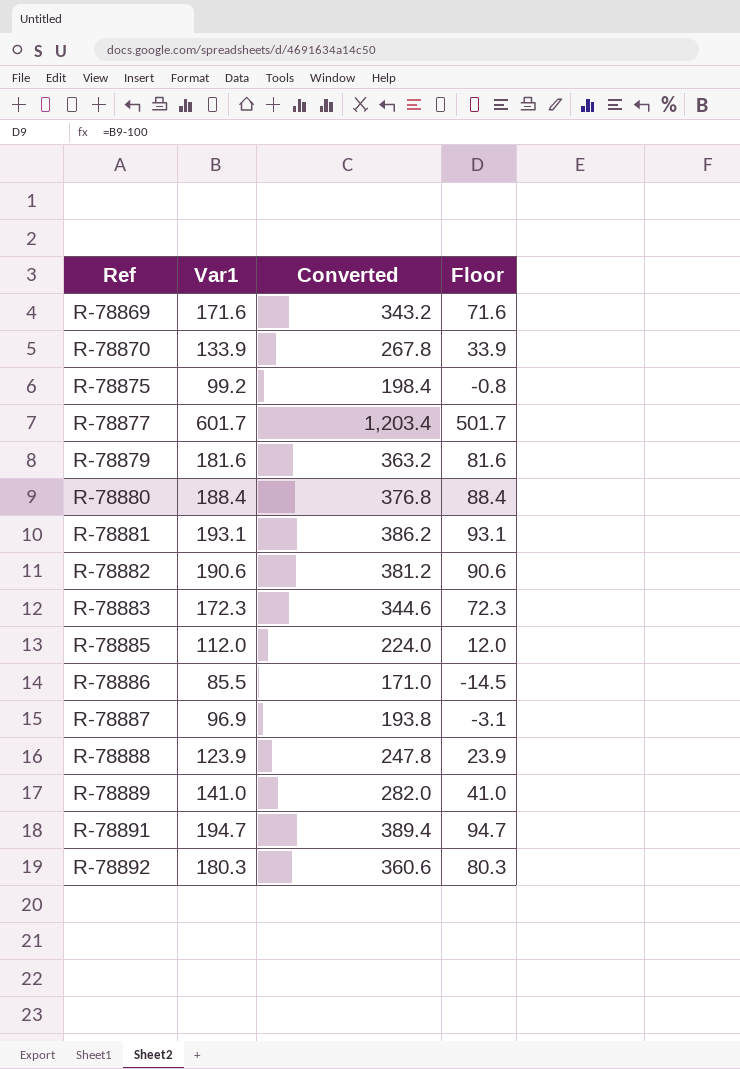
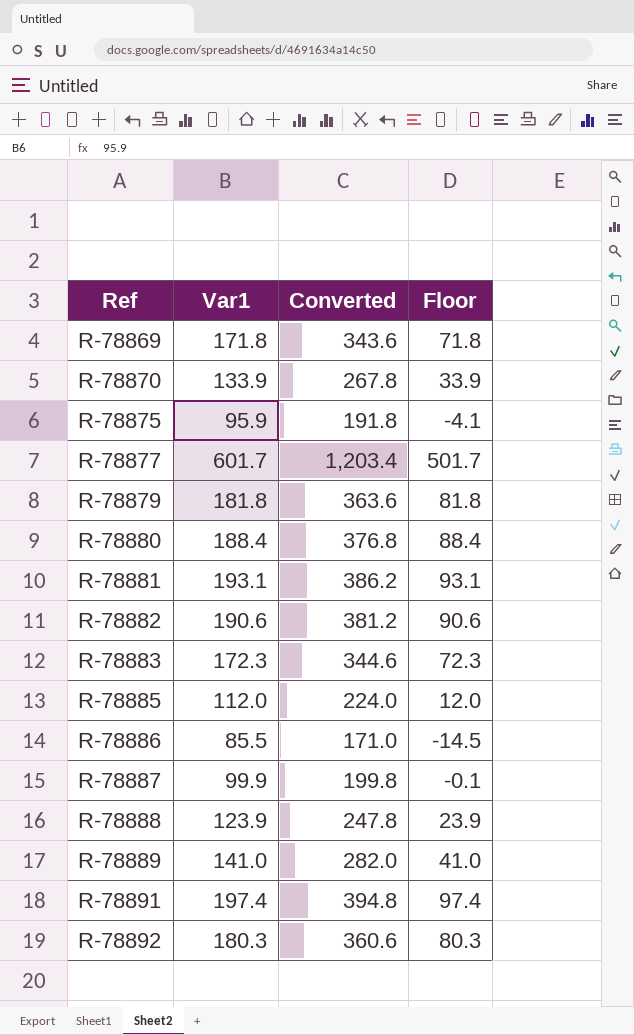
R-78869 | Var1: 171.6 -> 171.8
R-78869 | Converted: 343.2 -> 343.6
R-78869 | Floor: 71.6 -> 71.8
R-78875 | Var1: 99.2 -> 95.9
R-78875 | Converted: 198.4 -> 191.8
R-78875 | Floor: -0.8 -> -4.1
R-78879 | Var1: 181.6 -> 181.8
R-78879 | Converted: 363.2 -> 363.6
R-78879 | Floor: 81.6 -> 81.8
R-78887 | Var1: 96.9 -> 99.9
R-78887 | Converted: 193.8 -> 199.8
R-78887 | Floor: -3.1 -> -0.1
R-78891 | Var1: 194.7 -> 197.4
R-78891 | Converted: 389.4 -> 394.8
R-78891 | Floor: 94.7 -> 97.4

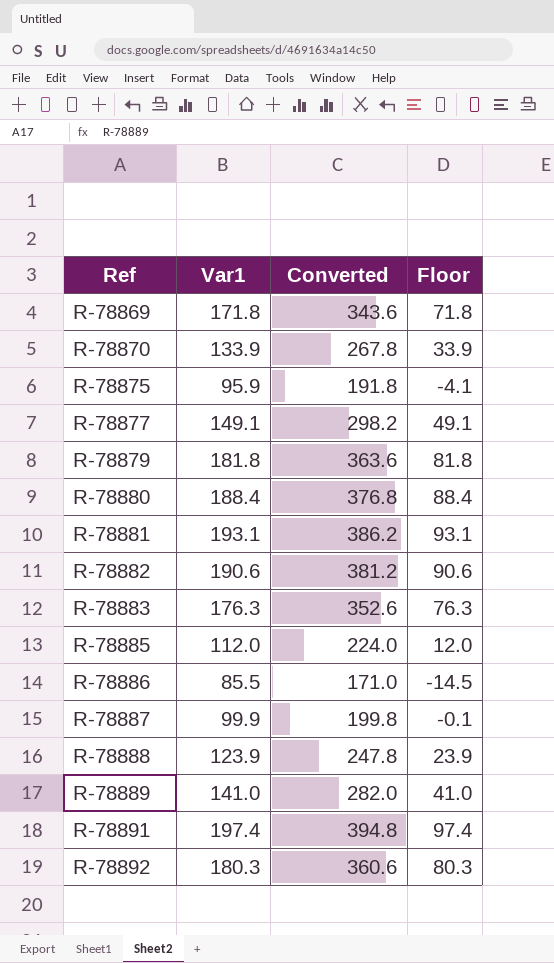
R-78877 | Var1: 601.7 -> 149.1
R-78877 | Converted: 1,203.4 -> 298.2
R-78877 | Floor: 501.7 -> 49.1
R-78883 | Var1: 172.3 -> 176.3
R-78883 | Converted: 344.6 -> 352.6
R-78883 | Floor: 72.3 -> 76.3

